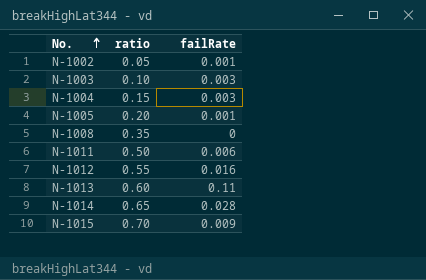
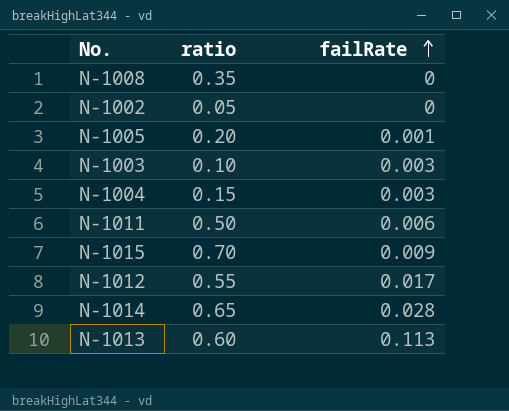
row order: No. ascending -> failRate ascending
N-1002 | failRate: 0.001 -> 0
N-1012 | failRate: 0.016 -> 0.017
N-1013 | failRate: 0.11 -> 0.113

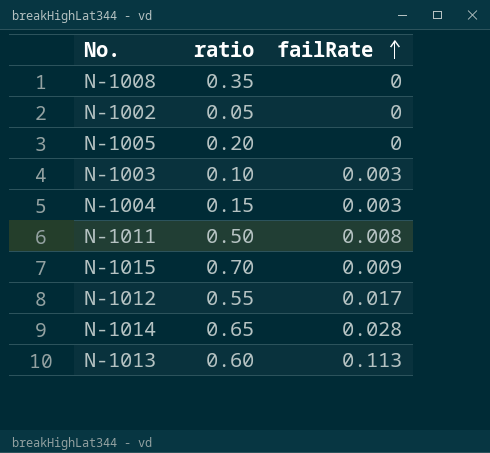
N-1005 | failRate: 0.001 -> 0
N-1011 | failRate: 0.006 -> 0.008

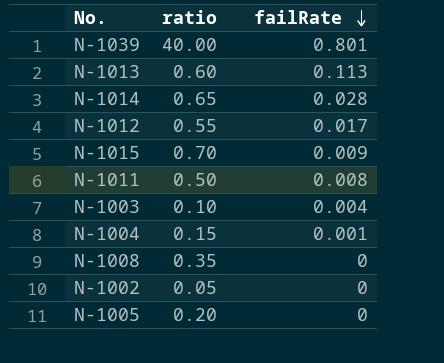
row order: failRate ascending -> failRate descending
row N-1039: none -> 40.00 | 0.801
N-1003 | failRate: 0.003 -> 0.004
N-1004 | failRate: 0.003 -> 0.001

